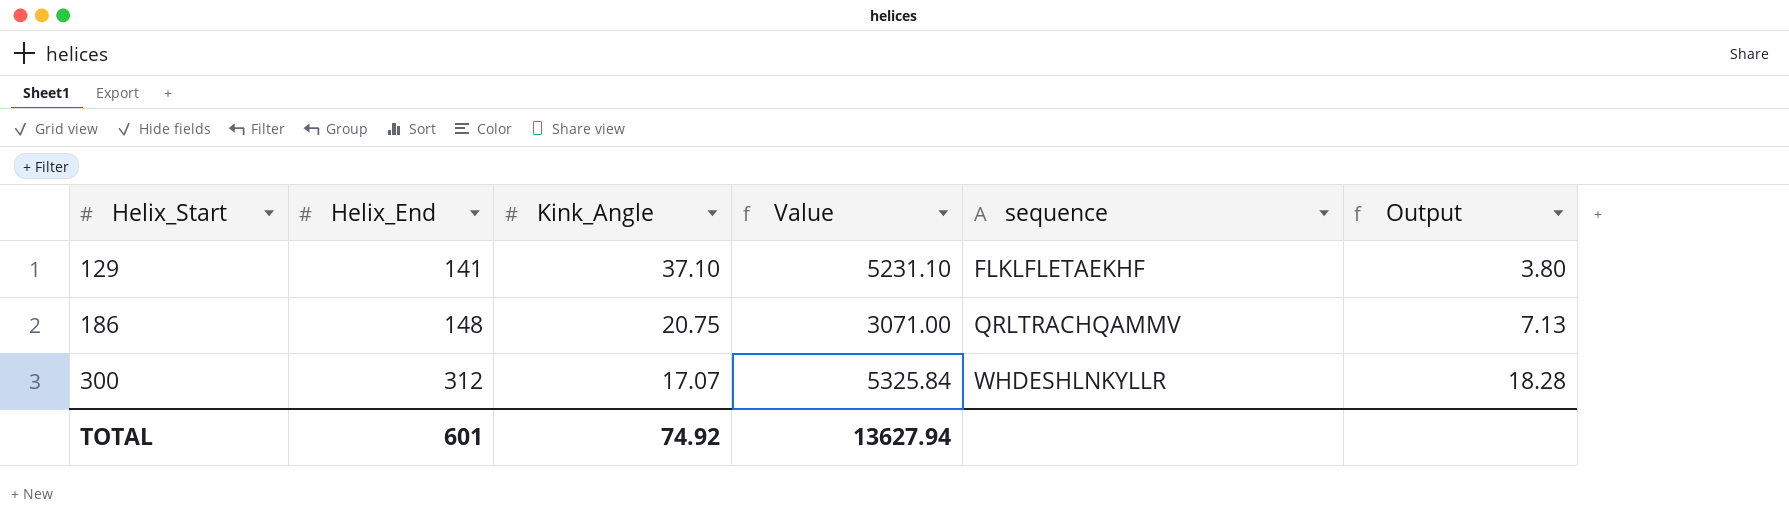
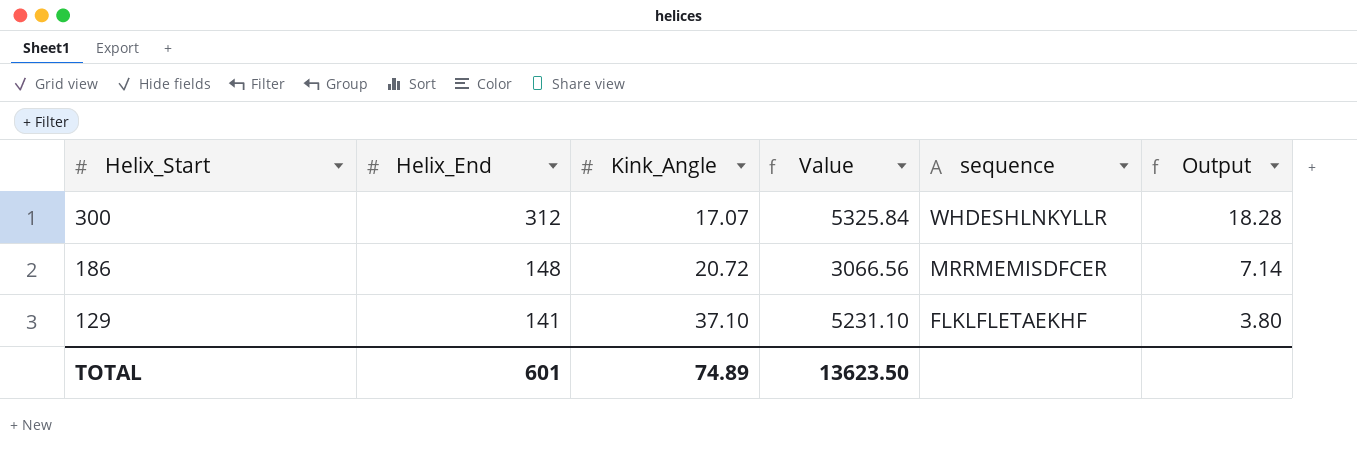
row order: Helix_Start ascending -> Helix_Start descending
186 | Kink_Angle: 20.75 -> 20.72
186 | Value: 3071.00 -> 3066.56
186 | sequence: QRLTRACHQAMMV -> MRRMEMISDFCER
186 | Output: 7.13 -> 7.14
TOTAL | Kink_Angle: 74.92 -> 74.89
TOTAL | Value: 13627.94 -> 13623.50

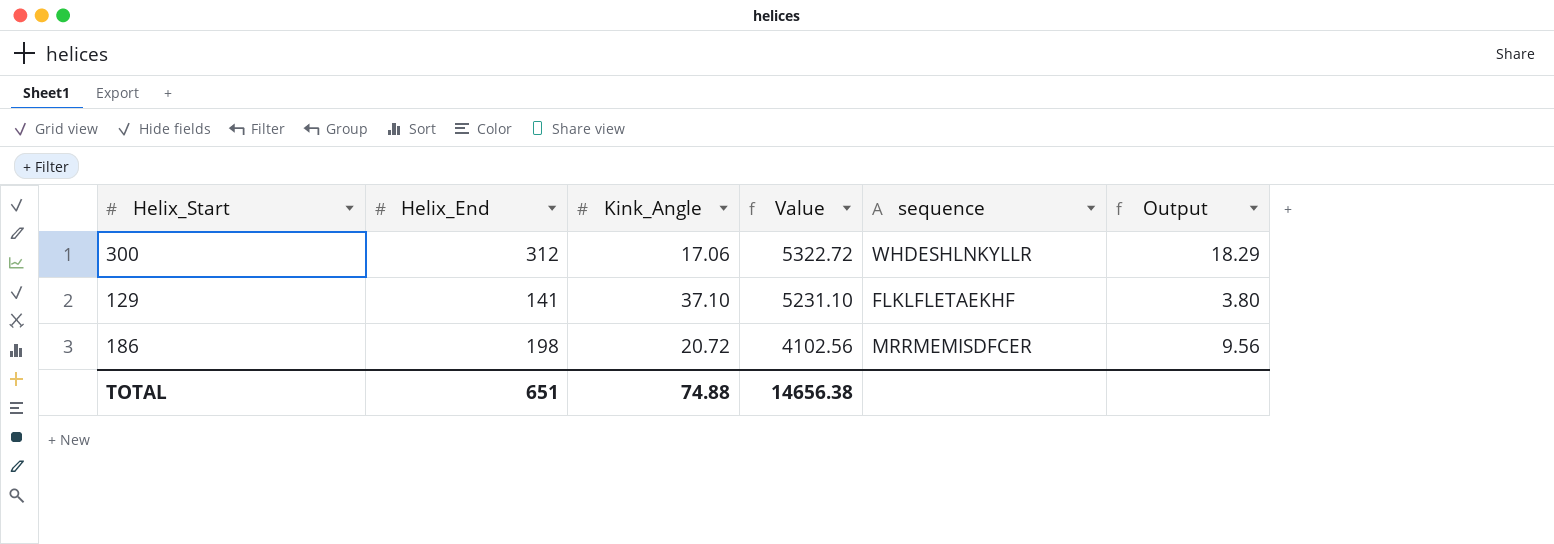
row order: Helix_Start descending -> Value descending
300 | Kink_Angle: 17.07 -> 17.06
300 | Value: 5325.84 -> 5322.72
300 | Output: 18.28 -> 18.29
186 | Helix_End: 148 -> 198
186 | Value: 3066.56 -> 4102.56
186 | Output: 7.14 -> 9.56
TOTAL | Helix_End: 601 -> 651
TOTAL | Kink_Angle: 74.89 -> 74.88
TOTAL | Value: 13623.50 -> 14656.38

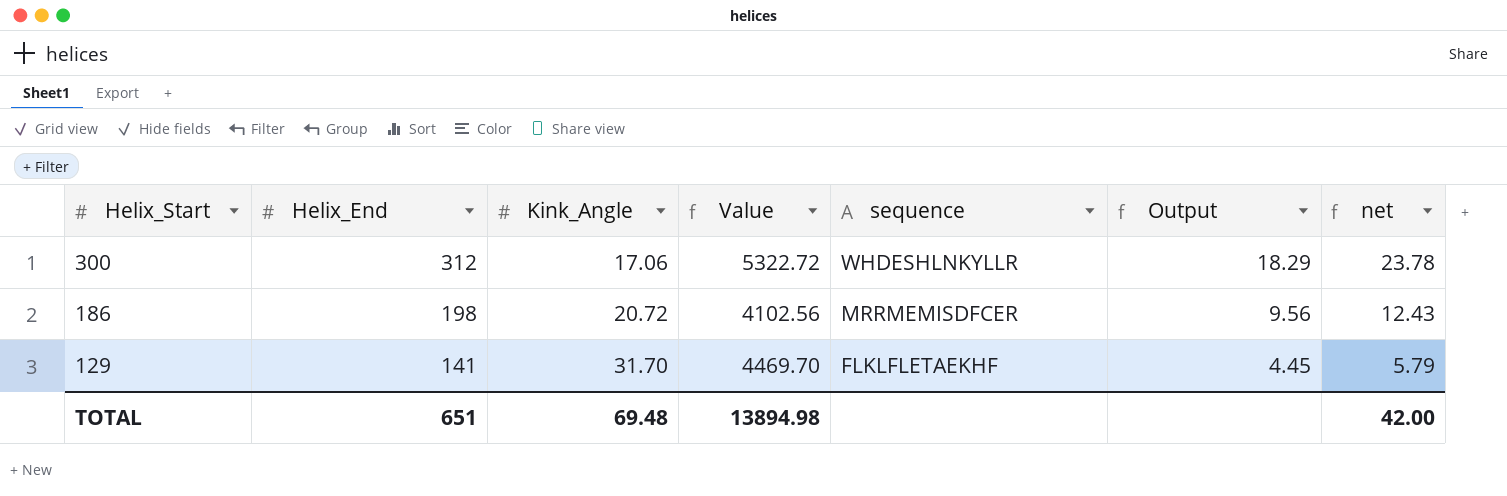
row order: Value descending -> Helix_Start descending
column net | formula: none -> [Output] * 1.3
129 | Kink_Angle: 37.10 -> 31.70
129 | Value: 5231.10 -> 4469.70
129 | Output: 3.80 -> 4.45
TOTAL | Kink_Angle: 74.88 -> 69.48
TOTAL | Value: 14656.38 -> 13894.98

